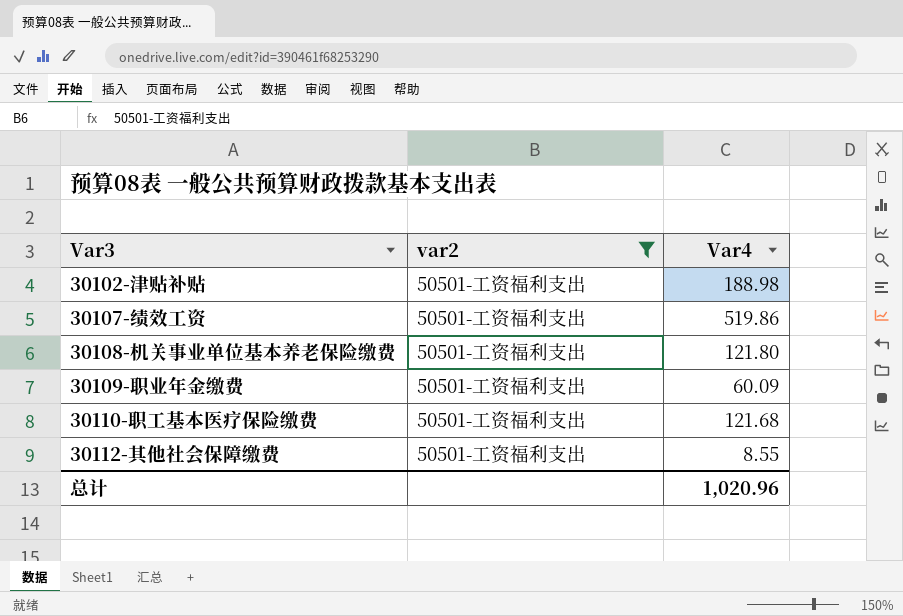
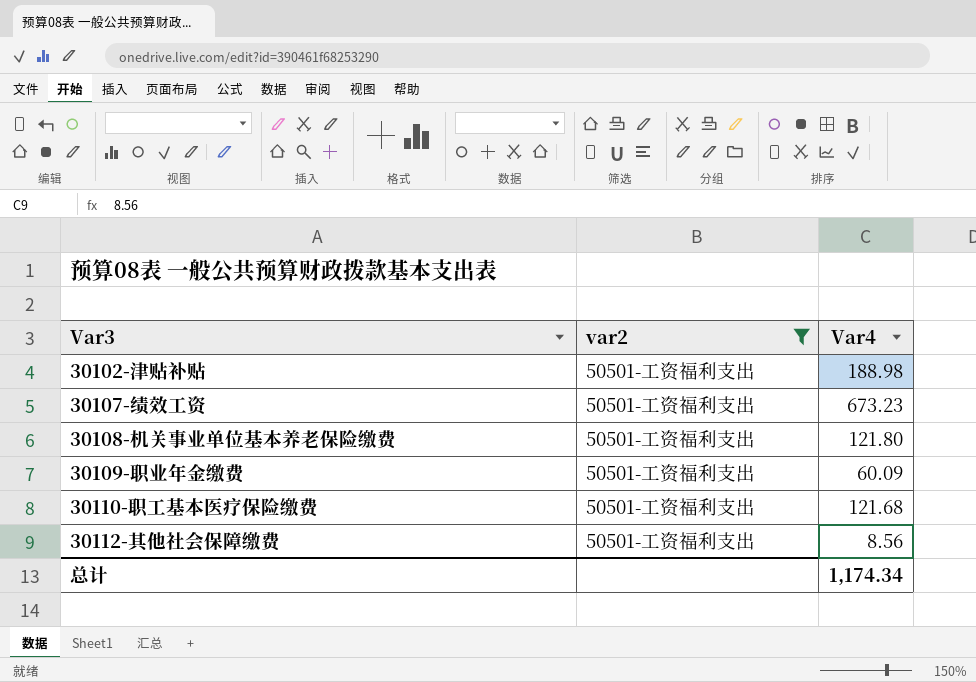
30107-绩效工资 | Var4: 519.86 -> 673.23
30112-其他社会保障缴费 | Var4: 8.55 -> 8.56
总计 | Var4: 1,020.96 -> 1,174.34

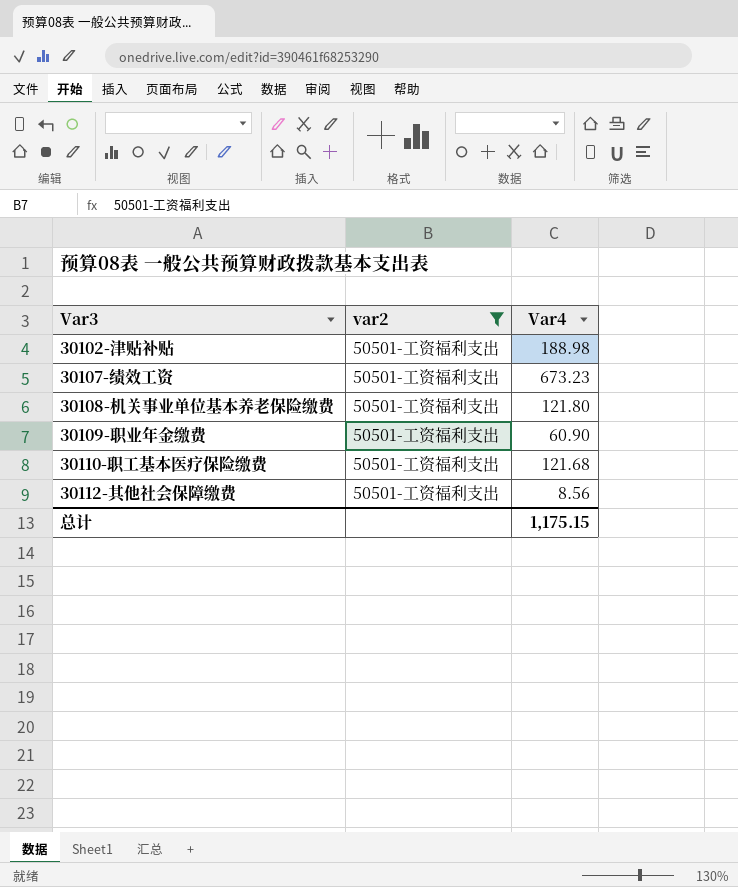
30109-职业年金缴费 | Var4: 60.09 -> 60.90
总计 | Var4: 1,174.34 -> 1,175.15

